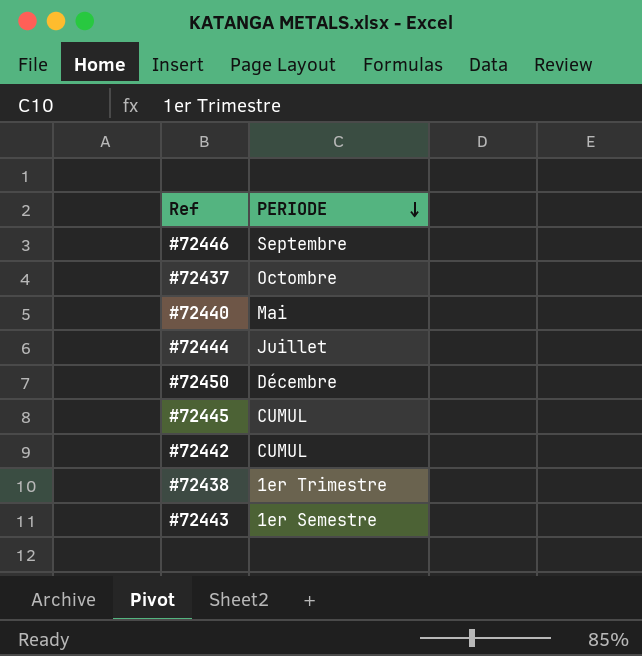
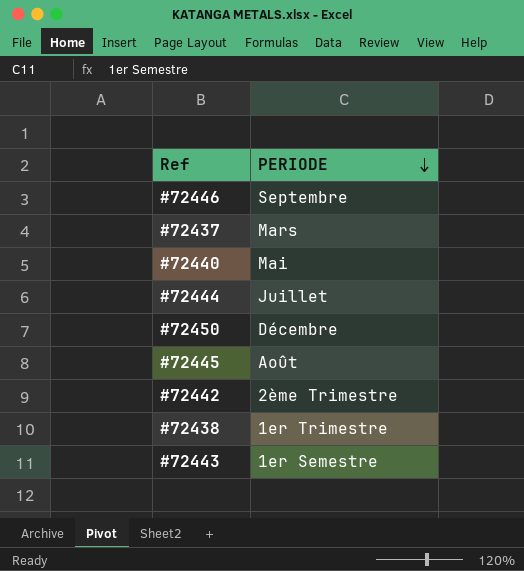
#72437 | PERIODE: Octombre -> Mars
#72445 | PERIODE: CUMUL -> Août
#72442 | PERIODE: CUMUL -> 2ème Trimestre

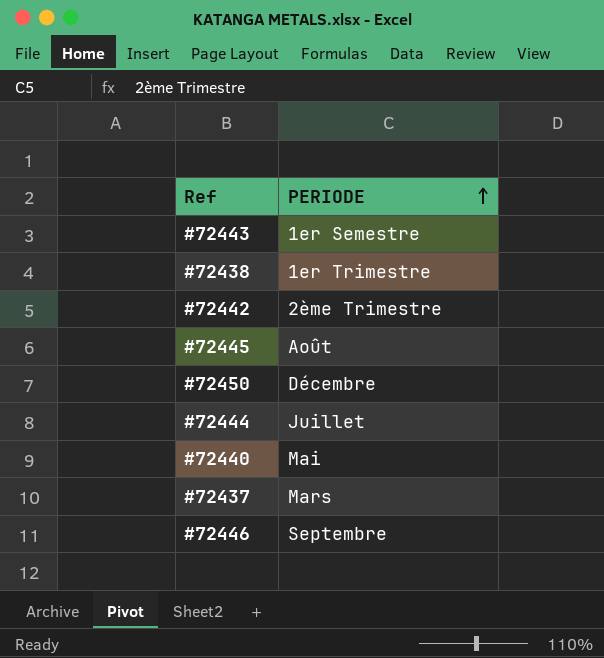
row order: PERIODE descending -> PERIODE ascending

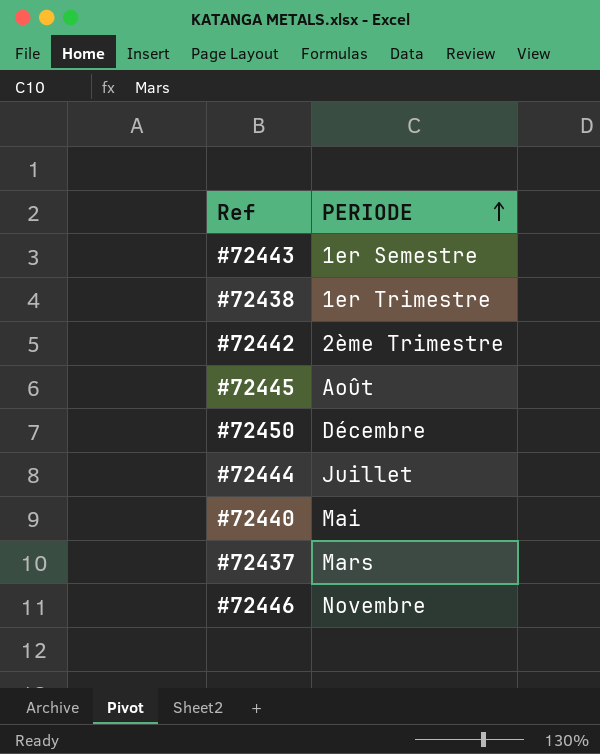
#72446 | PERIODE: Septembre -> Novembre

